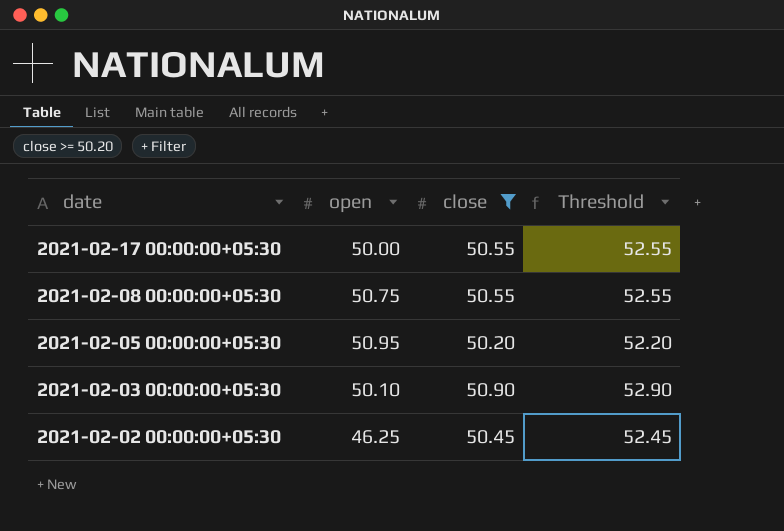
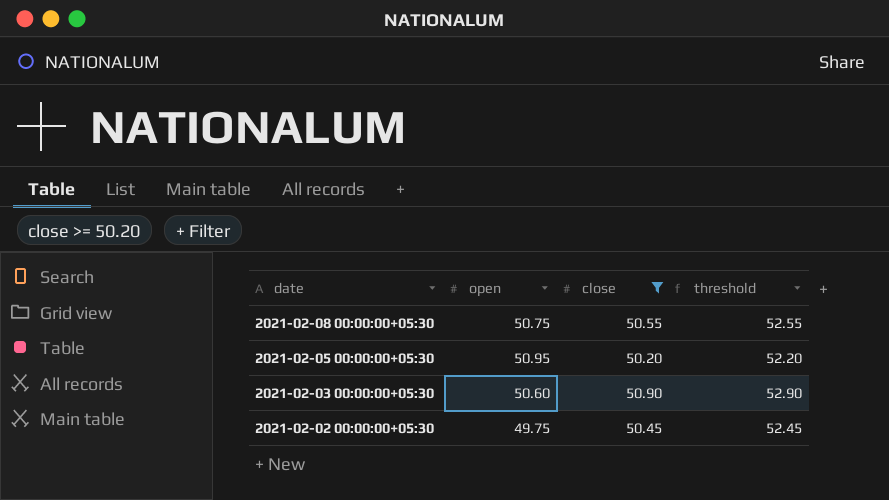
column name: Threshold -> threshold
row 2021-02-17 00:00:00+05:30: 50.00 | 50.55 | 52.55 -> none
2021-02-03 00:00:00+05:30 | open: 50.10 -> 50.60
2021-02-02 00:00:00+05:30 | open: 46.25 -> 49.75

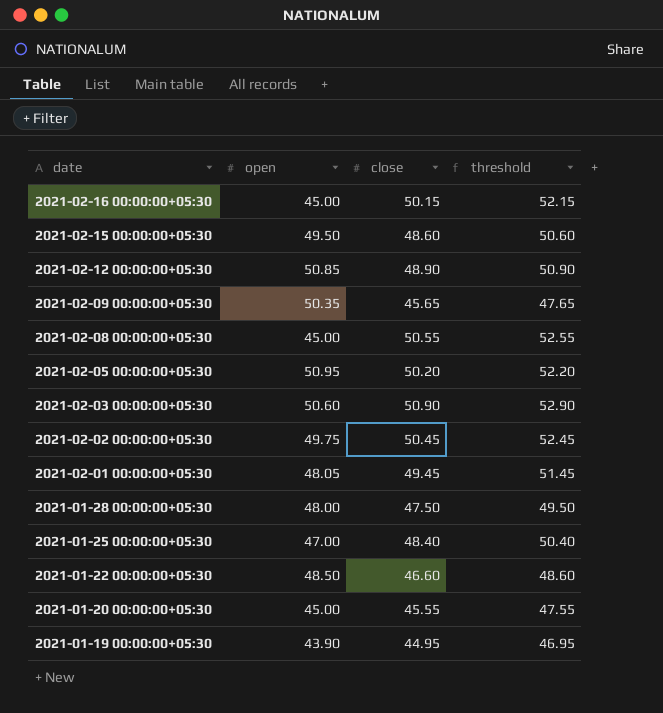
filter: close >= 50.20 -> none
2021-02-08 00:00:00+05:30 | open: 50.75 -> 45.00

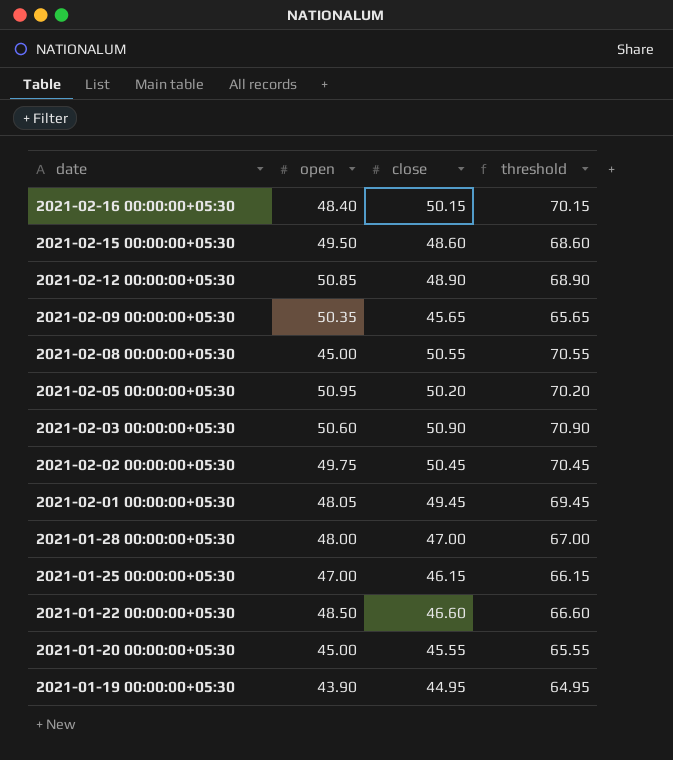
column threshold | formula: [close] + 2 -> [close] + 20
2021-02-16 00:00:00+05:30 | open: 45.00 -> 48.40
2021-01-28 00:00:00+05:30 | close: 47.50 -> 47.00
2021-01-25 00:00:00+05:30 | close: 48.40 -> 46.15

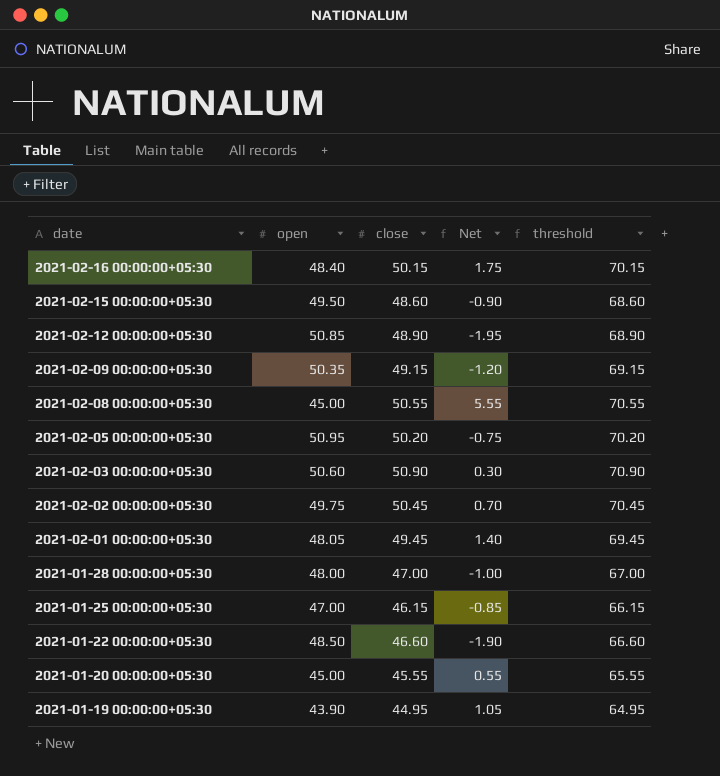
column Net | formula: none -> [close] - [open]
2021-02-09 00:00:00+05:30 | close: 45.65 -> 49.15
2021-02-09 00:00:00+05:30 | threshold: 65.65 -> 69.15

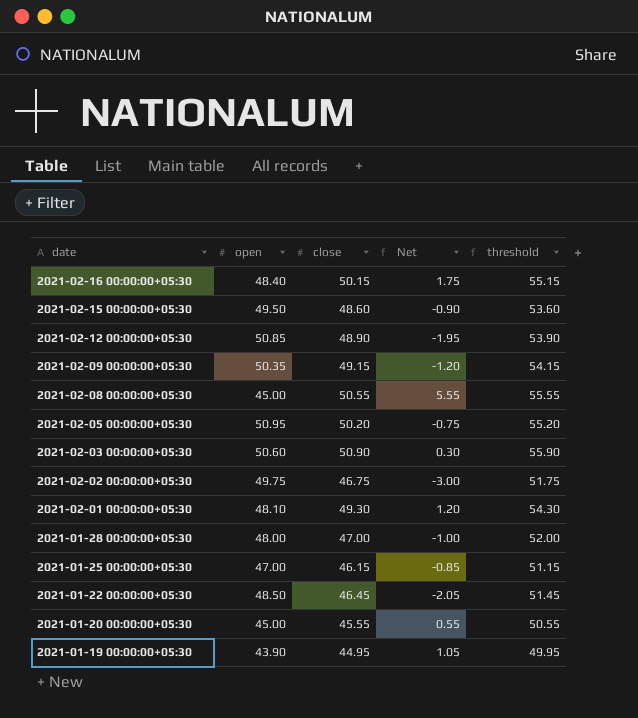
column threshold | formula: [close] + 20 -> [close] + 5
2021-02-02 00:00:00+05:30 | close: 50.45 -> 46.75
2021-02-02 00:00:00+05:30 | Net: 0.70 -> -3.00
2021-02-01 00:00:00+05:30 | open: 48.05 -> 48.10
2021-02-01 00:00:00+05:30 | close: 49.45 -> 49.30
2021-02-01 00:00:00+05:30 | Net: 1.40 -> 1.20
2021-01-22 00:00:00+05:30 | close: 46.60 -> 46.45
2021-01-22 00:00:00+05:30 | Net: -1.90 -> -2.05

